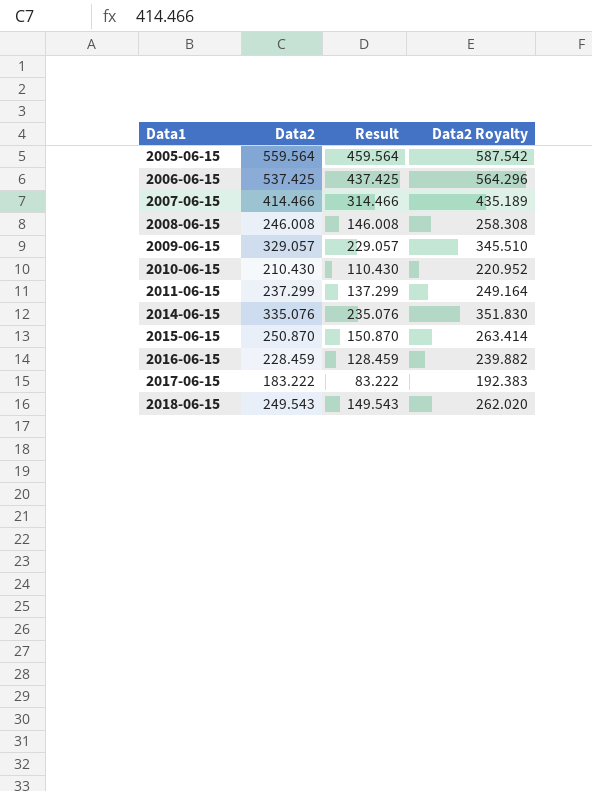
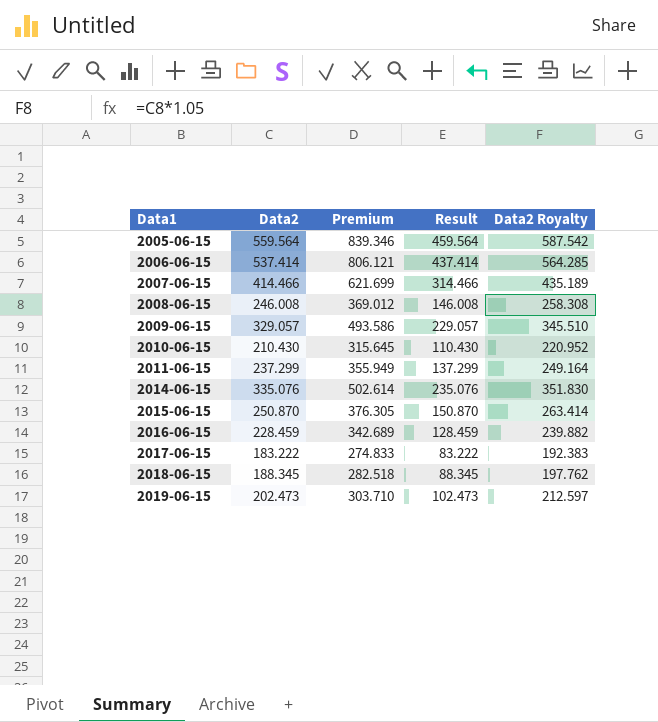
column Premium | formula: none -> [Data2] * 1.5
2006-06-15 | Data2: 537.425 -> 537.414
2006-06-15 | Result: 437.425 -> 437.414
2006-06-15 | Data2 Royalty: 564.296 -> 564.285
2018-06-15 | Data2: 249.543 -> 188.345
2018-06-15 | Result: 149.543 -> 88.345
2018-06-15 | Data2 Royalty: 262.020 -> 197.762
row 2019-06-15: none -> 202.473 | 303.710 | 102.473 | 212.597

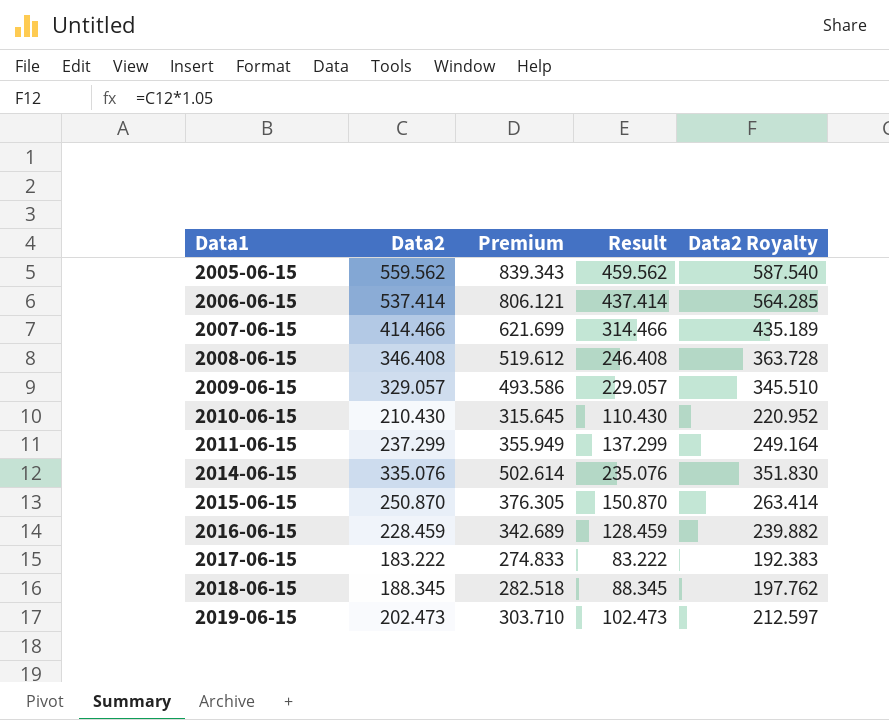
2005-06-15 | Data2: 559.564 -> 559.562
2005-06-15 | Premium: 839.346 -> 839.343
2005-06-15 | Result: 459.564 -> 459.562
2005-06-15 | Data2 Royalty: 587.542 -> 587.540
2008-06-15 | Data2: 246.008 -> 346.408
2008-06-15 | Premium: 369.012 -> 519.612
2008-06-15 | Result: 146.008 -> 246.408
2008-06-15 | Data2 Royalty: 258.308 -> 363.728

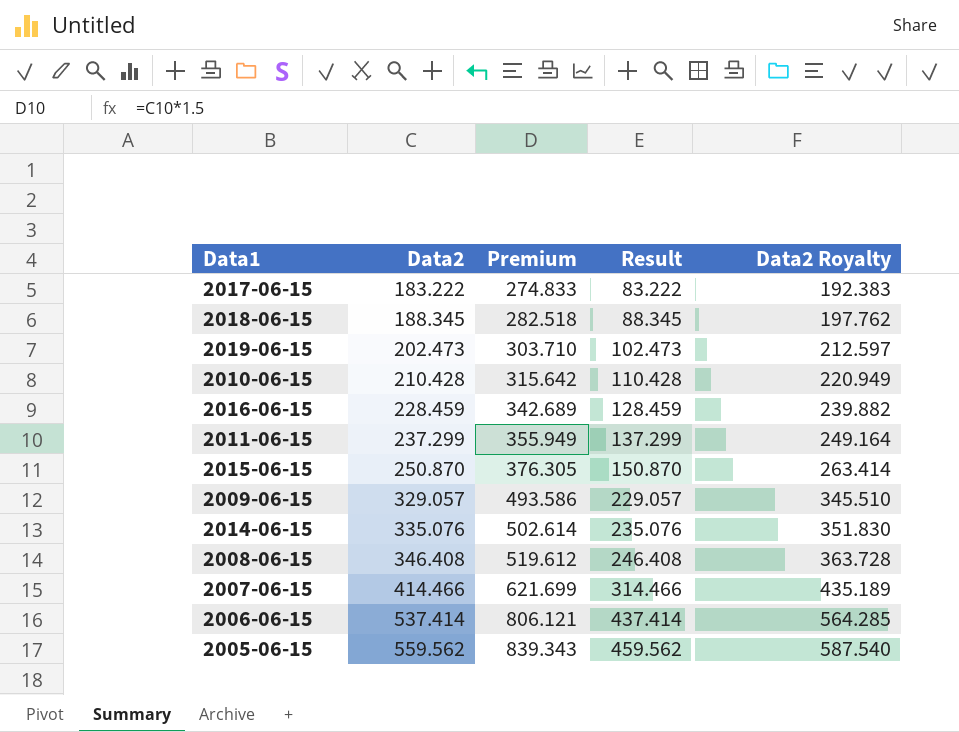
row order: Data1 ascending -> Data2 ascending
2010-06-15 | Data2: 210.430 -> 210.428
2010-06-15 | Premium: 315.645 -> 315.642
2010-06-15 | Result: 110.430 -> 110.428
2010-06-15 | Data2 Royalty: 220.952 -> 220.949

